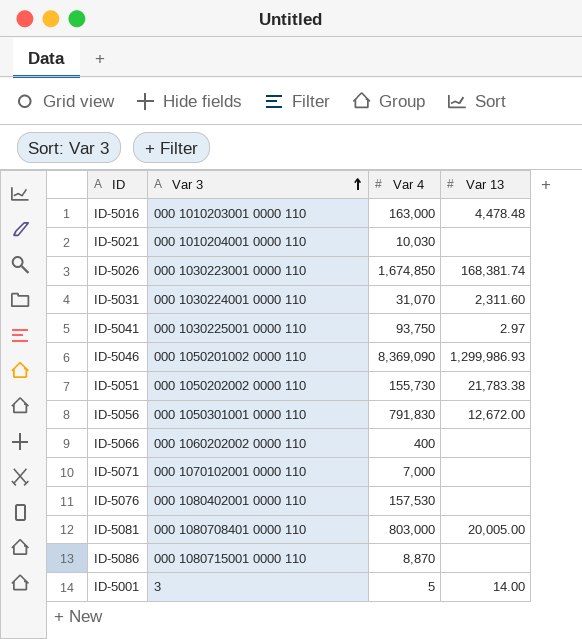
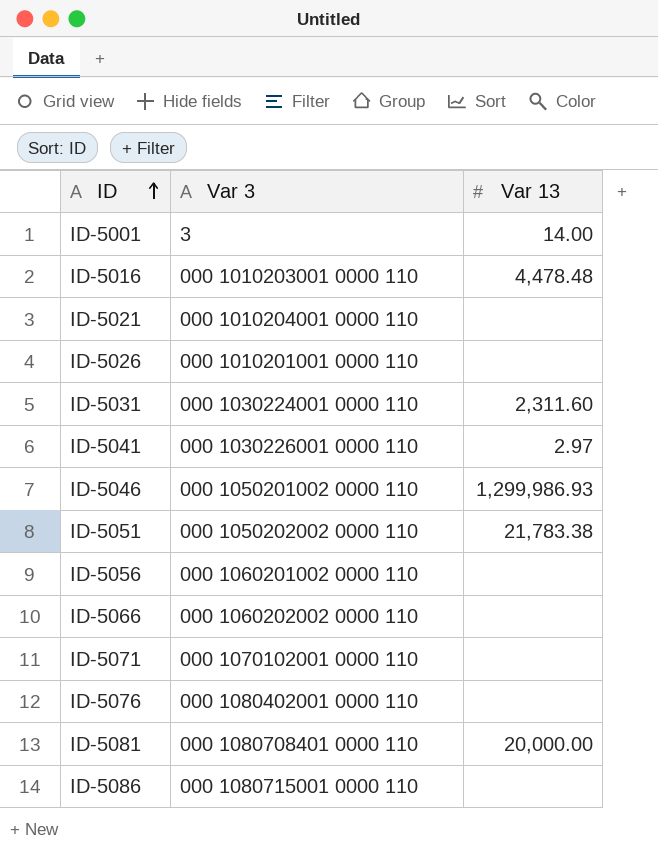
row order: Var 3 ascending -> ID ascending
column Var 4 | position: 3 -> none
ID-5026 | Var 3: 000 1030223001 0000 110 -> 000 1010201001 0000 110
ID-5026 | Var 13: 168,381.74 -> none
ID-5041 | Var 3: 000 1030225001 0000 110 -> 000 1030226001 0000 110
ID-5056 | Var 3: 000 1050301001 0000 110 -> 000 1060201002 0000 110
ID-5056 | Var 13: 12,672.00 -> none
ID-5081 | Var 13: 20,005.00 -> 20,000.00

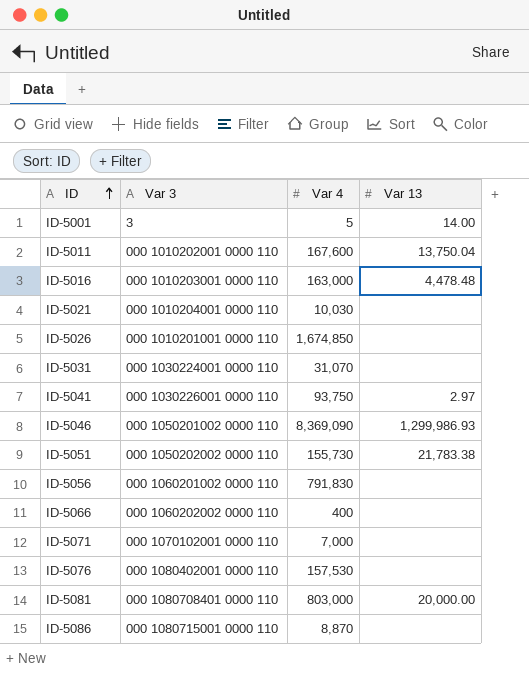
column Var 4 | position: none -> 3
row ID-5011: none -> 000 1010202001 0000 110 | 167,600 | 13,750.04
ID-5031 | Var 13: 2,311.60 -> none

